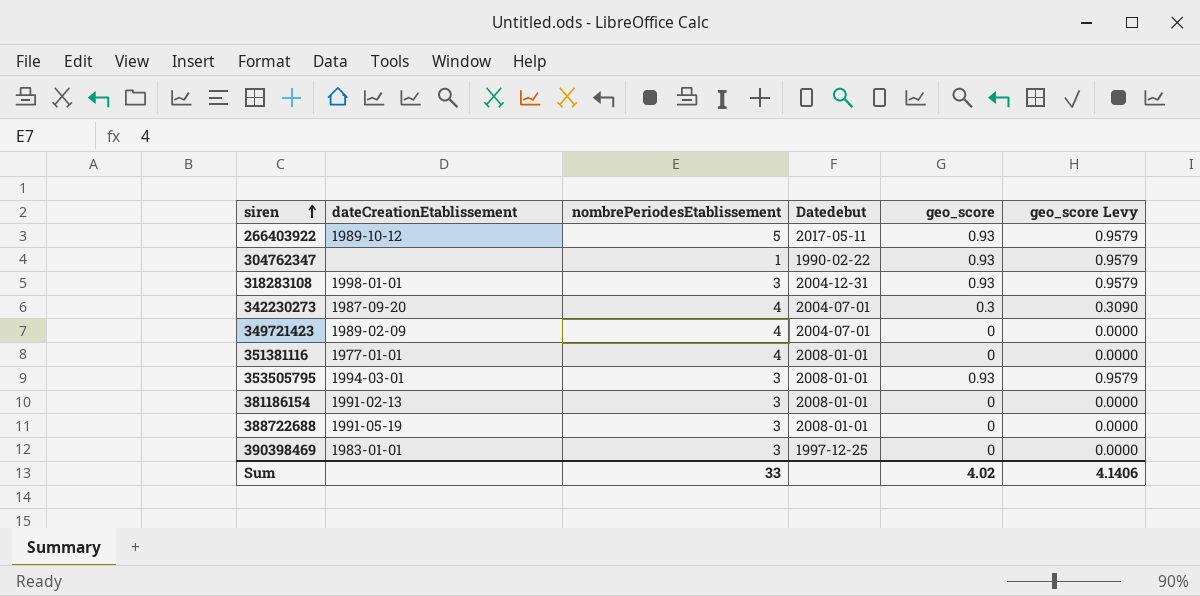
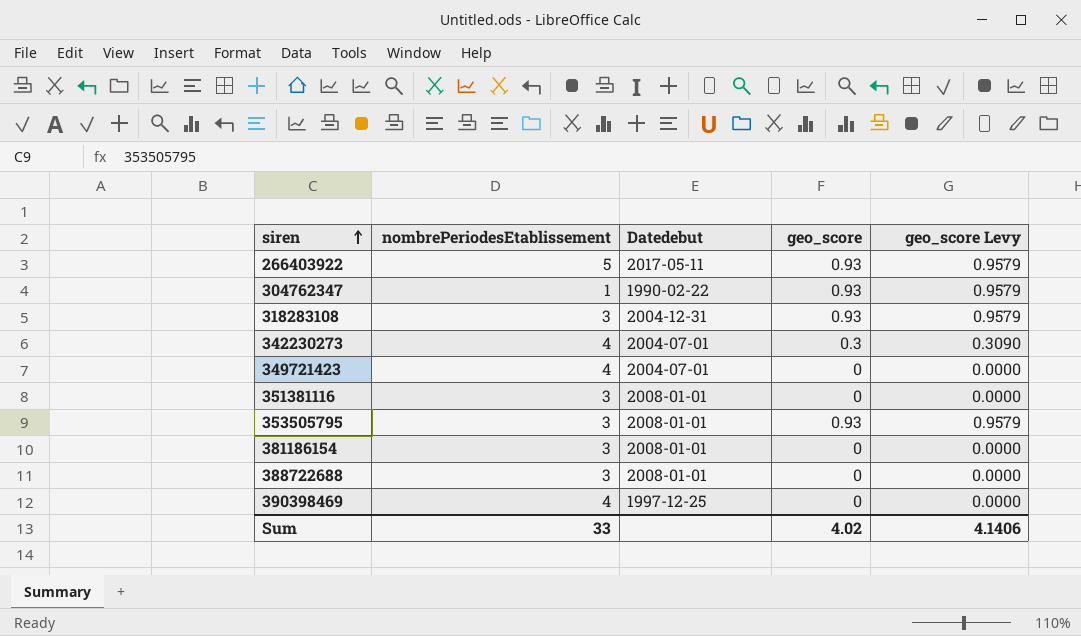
column dateCreationEtablissement | position: 2 -> none
351381116 | nombrePeriodesEtablissement: 4 -> 3
390398469 | nombrePeriodesEtablissement: 3 -> 4

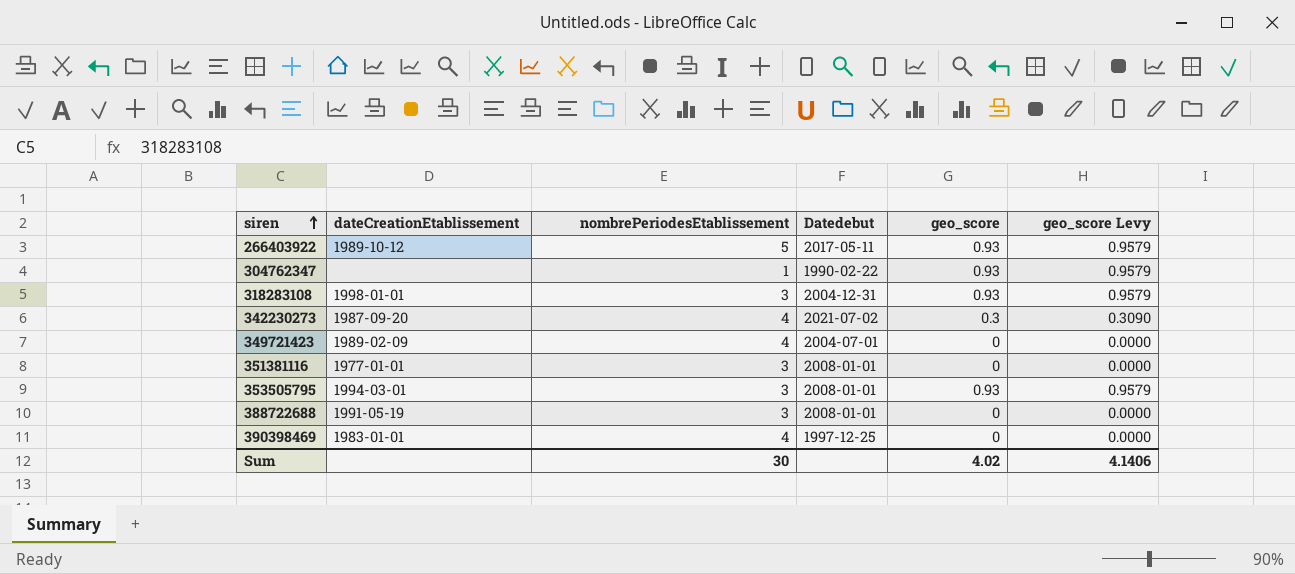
column dateCreationEtablissement | position: none -> 2
row 381186154: 3 | 2008-01-01 | 0 | 0.0000 -> none
342230273 | Datedebut: 2004-07-01 -> 2021-07-02
Sum | nombrePeriodesEtablissement: 33 -> 30

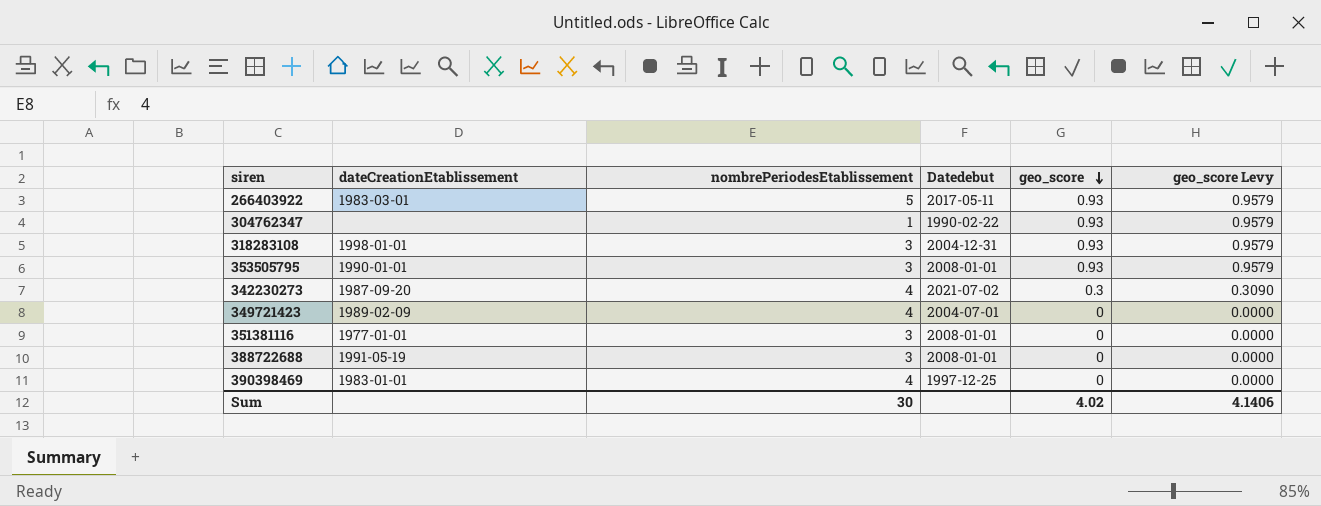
row order: siren ascending -> geo_score descending
266403922 | dateCreationEtablissement: 1989-10-12 -> 1983-03-01
353505795 | dateCreationEtablissement: 1994-03-01 -> 1990-01-01

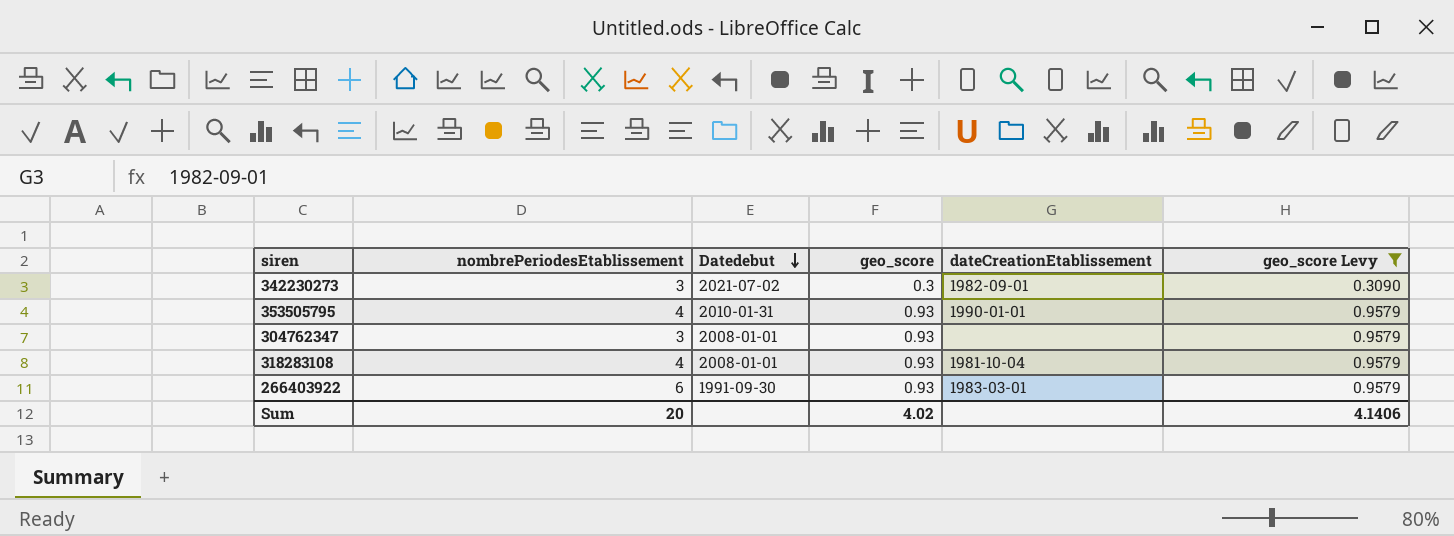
filter: none -> geo_score Levy != 0.0000
row order: geo_score descending -> Datedebut descending
column dateCreationEtablissement | position: 2 -> 5
342230273 | nombrePeriodesEtablissement: 4 -> 3
342230273 | dateCreationEtablissement: 1987-09-20 -> 1982-09-01
353505795 | nombrePeriodesEtablissement: 3 -> 4
353505795 | Datedebut: 2008-01-01 -> 2010-01-31
304762347 | nombrePeriodesEtablissement: 1 -> 3
304762347 | Datedebut: 1990-02-22 -> 2008-01-01
318283108 | nombrePeriodesEtablissement: 3 -> 4
318283108 | Datedebut: 2004-12-31 -> 2008-01-01
318283108 | dateCreationEtablissement: 1998-01-01 -> 1981-10-04
266403922 | nombrePeriodesEtablissement: 5 -> 6
266403922 | Datedebut: 2017-05-11 -> 1991-09-30
Sum | nombrePeriodesEtablissement: 30 -> 20

